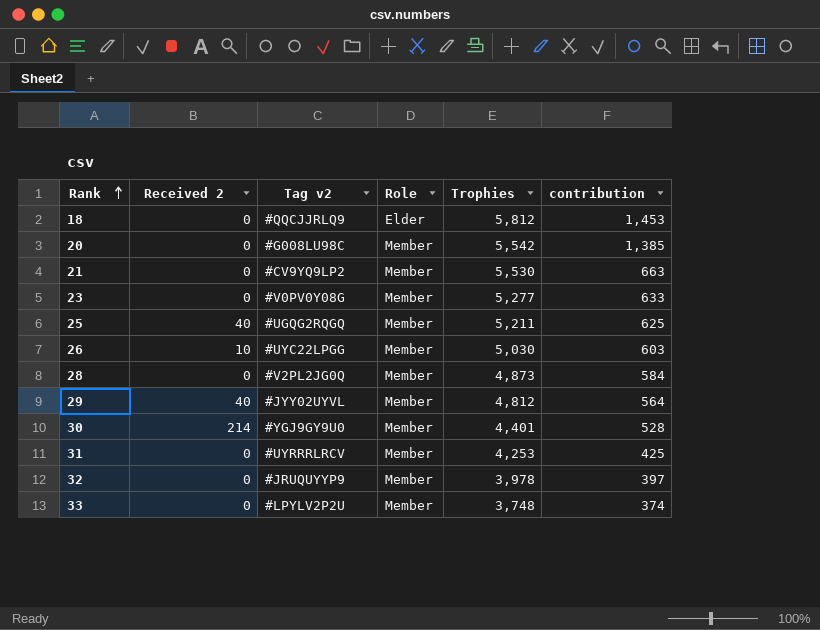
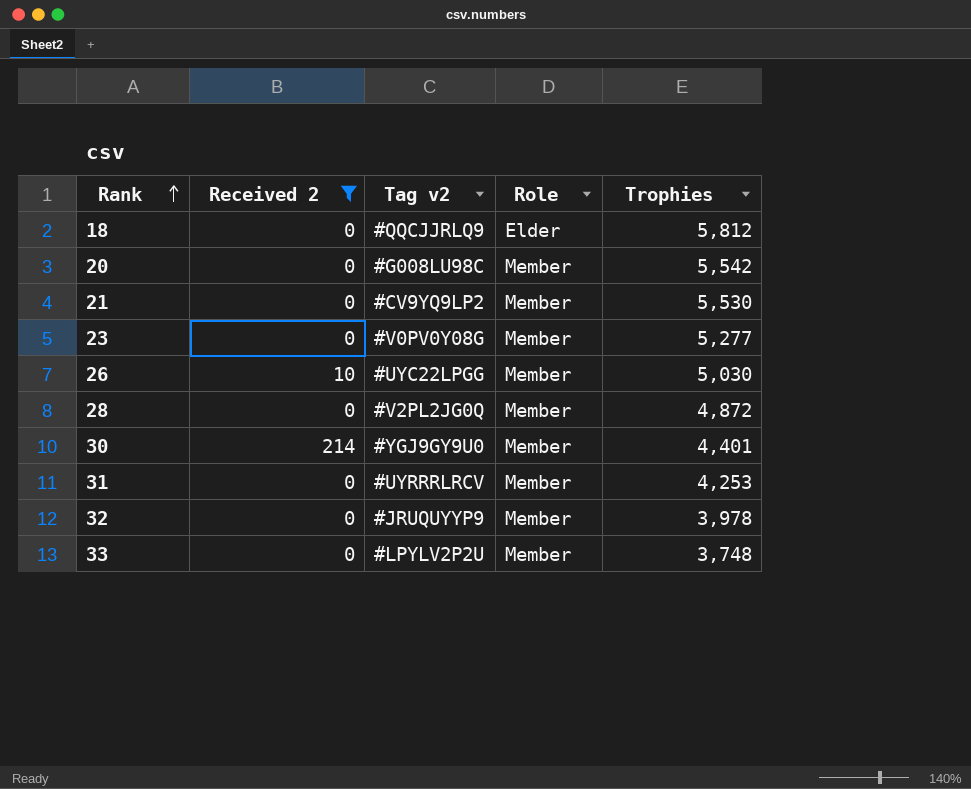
filter: none -> Received 2 != 40
column contribution | position: 6 -> none
28 | Trophies: 4,873 -> 4,872

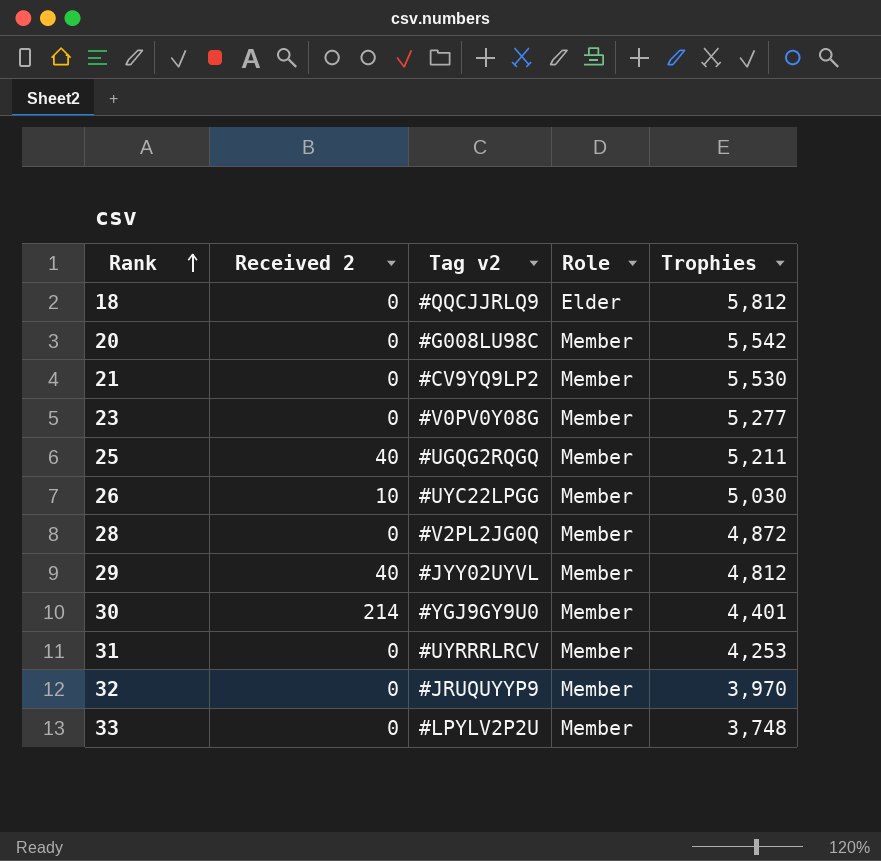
filter: Received 2 != 40 -> none
32 | Trophies: 3,978 -> 3,970

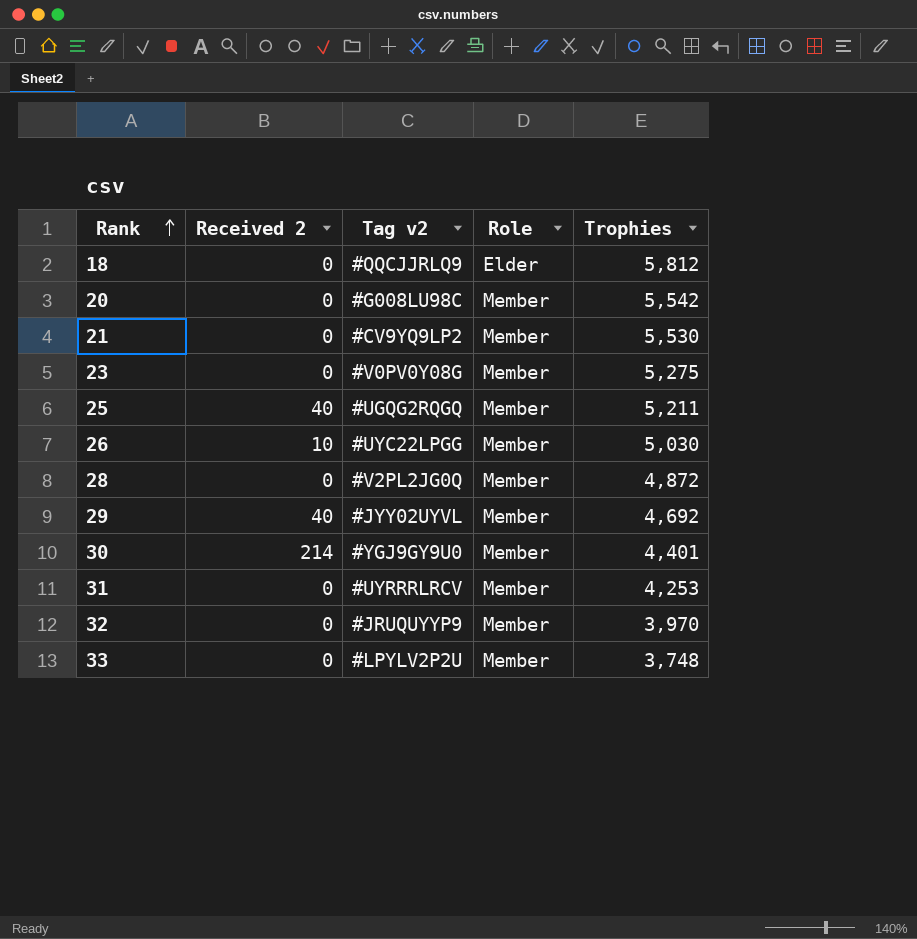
23 | Trophies: 5,277 -> 5,275
29 | Trophies: 4,812 -> 4,692

